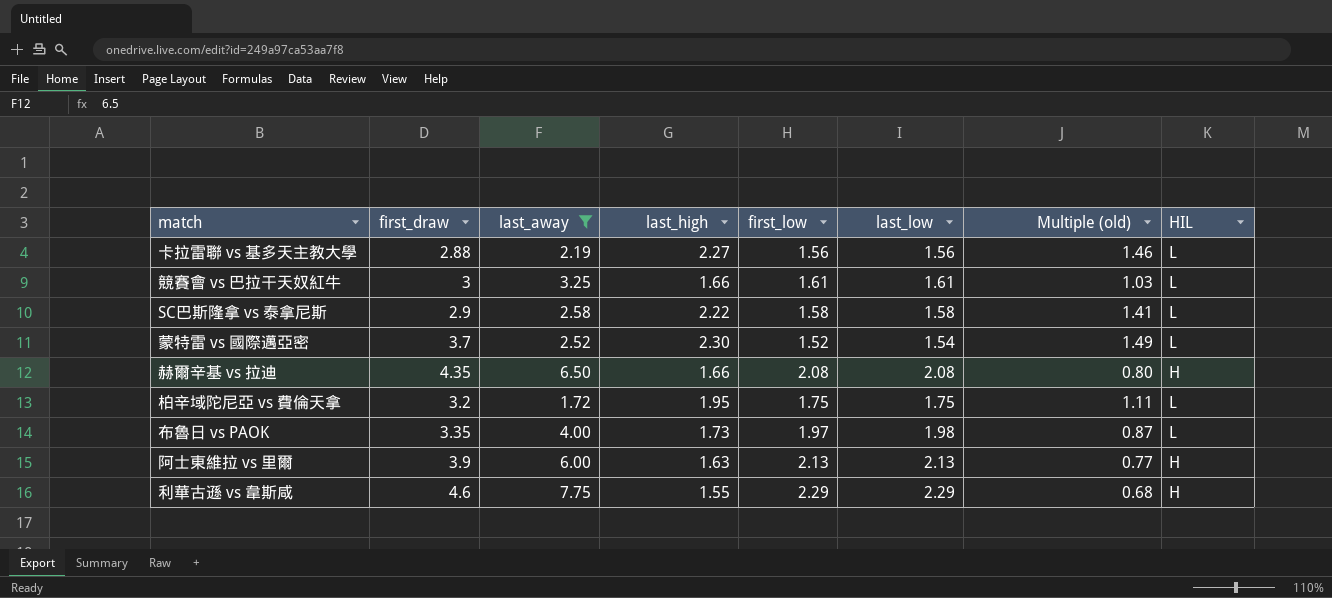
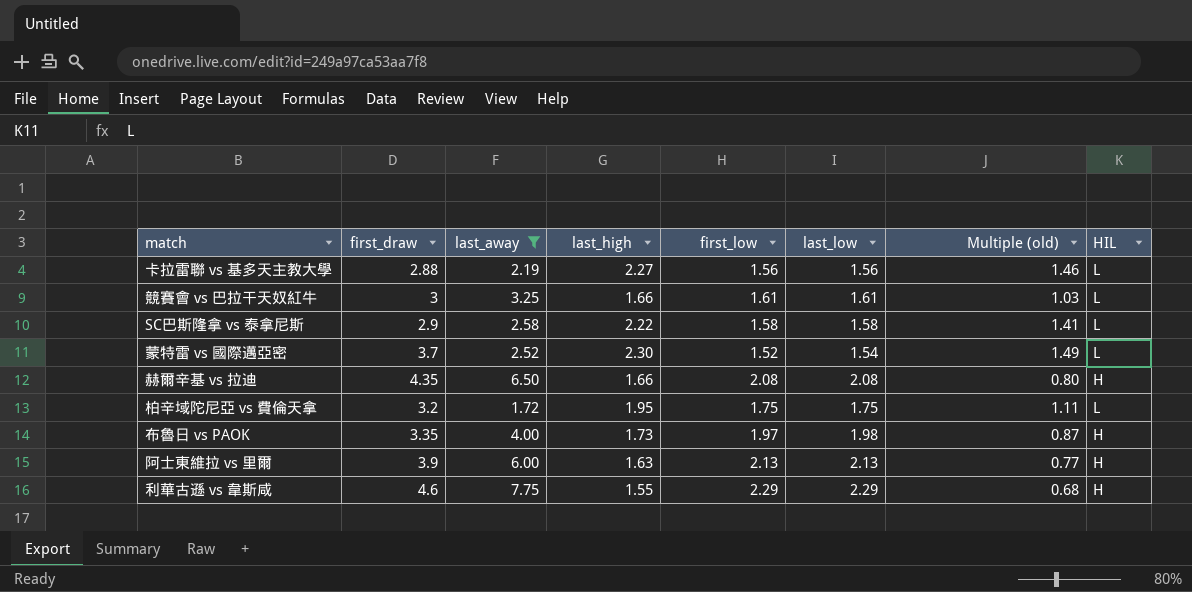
布魯日 vs PAOK | HIL: L -> H

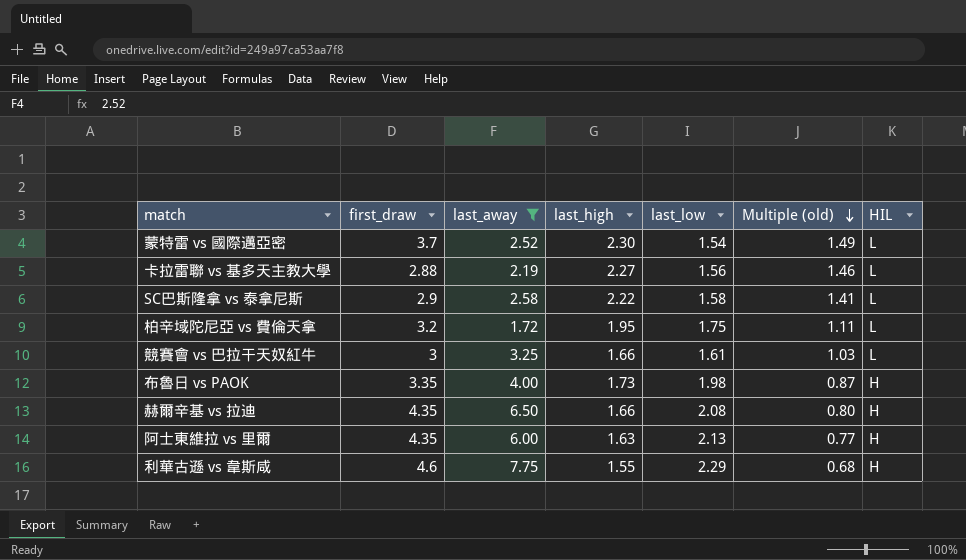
row order: none -> Multiple (old) descending
column first_low | position: 5 -> none
阿士東維拉 vs 里爾 | first_draw: 3.9 -> 4.35

